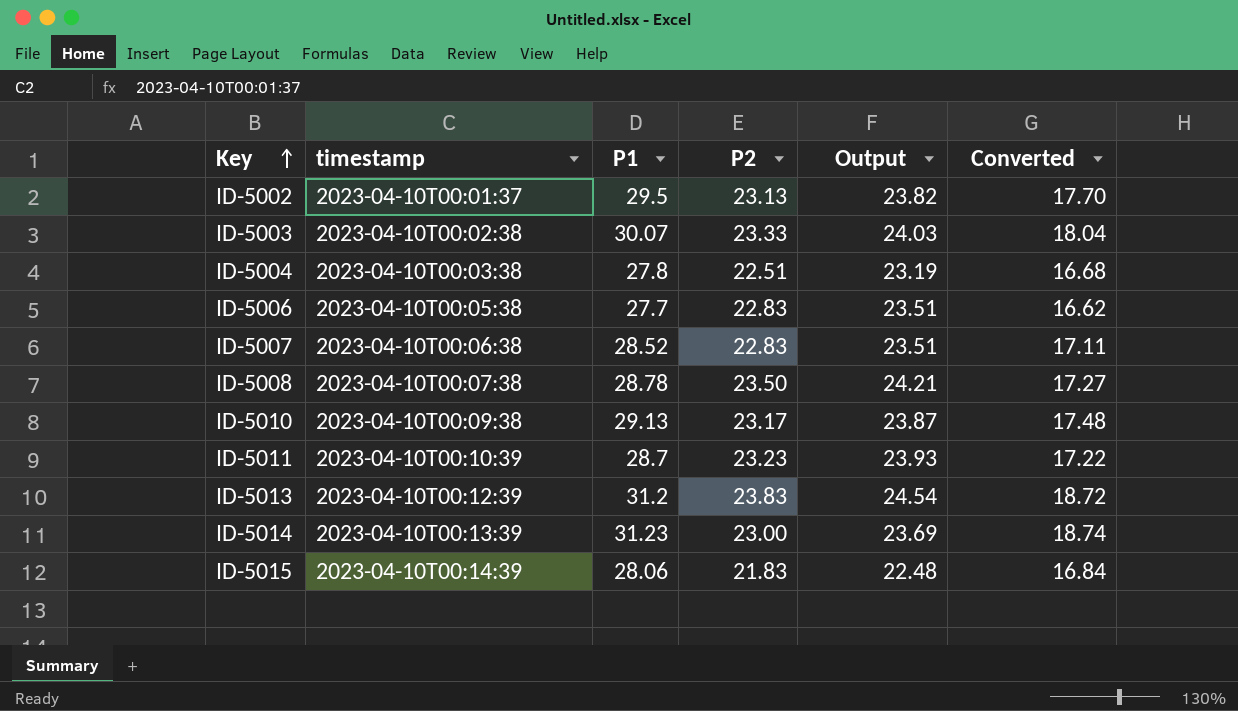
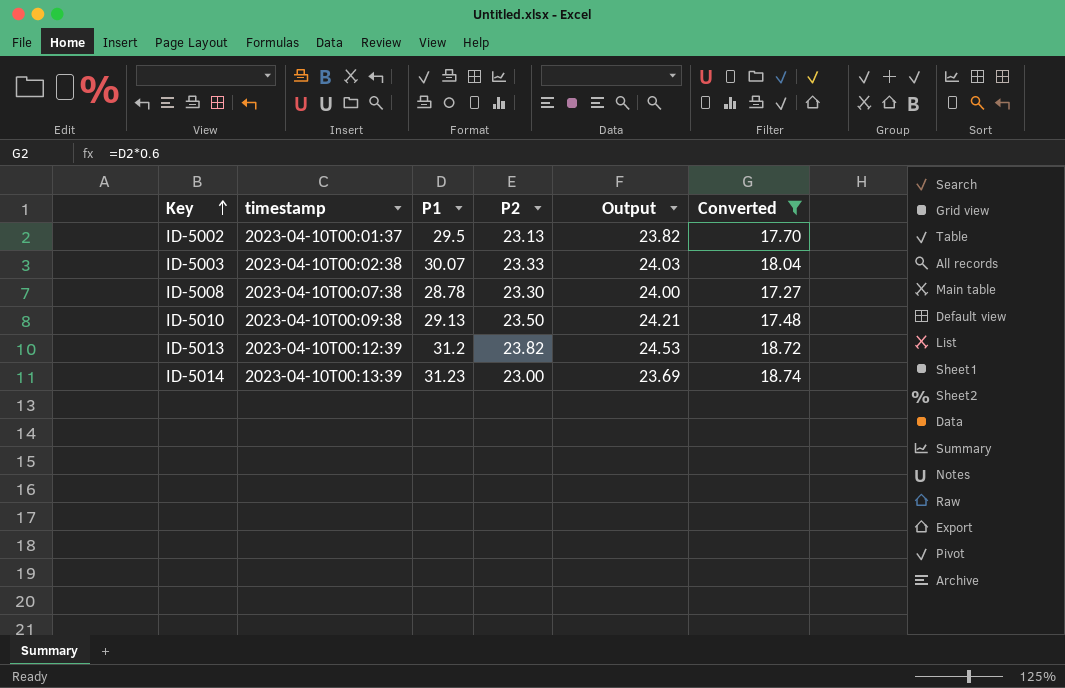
filter: none -> Converted >= 17.27
ID-5008 | P2: 23.50 -> 23.30
ID-5008 | Output: 24.21 -> 24.00
ID-5010 | P2: 23.17 -> 23.50
ID-5010 | Output: 23.87 -> 24.21
ID-5013 | P2: 23.83 -> 23.82
ID-5013 | Output: 24.54 -> 24.53

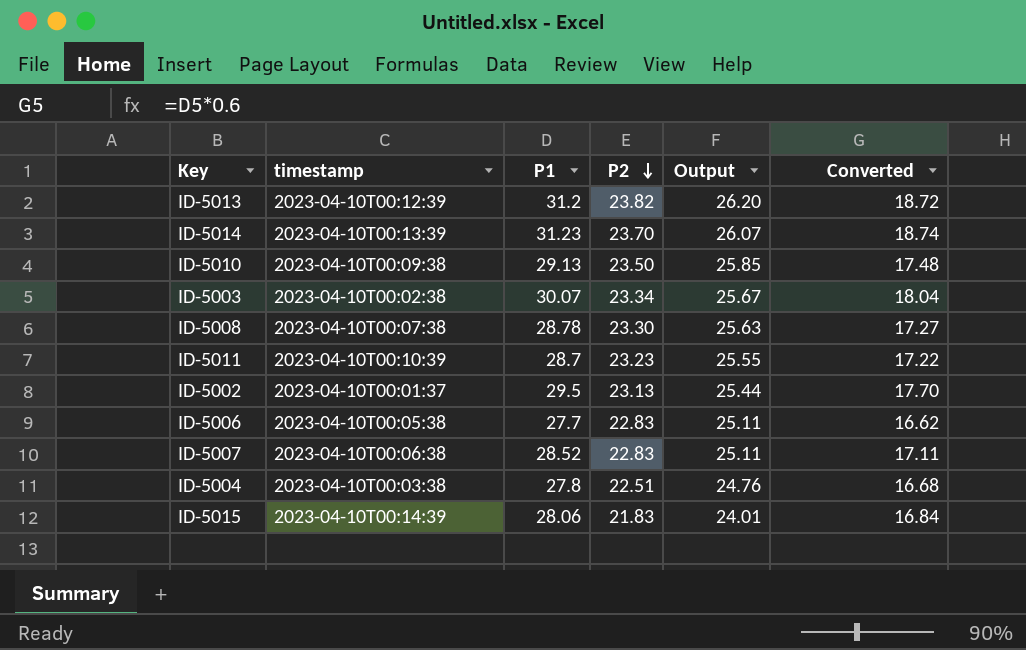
filter: Converted >= 17.27 -> none
row order: Key ascending -> P2 descending
column Output | formula: [P2] * 1.03 -> [P2] * 1.1
ID-5014 | P2: 23.00 -> 23.70
ID-5003 | P2: 23.33 -> 23.34

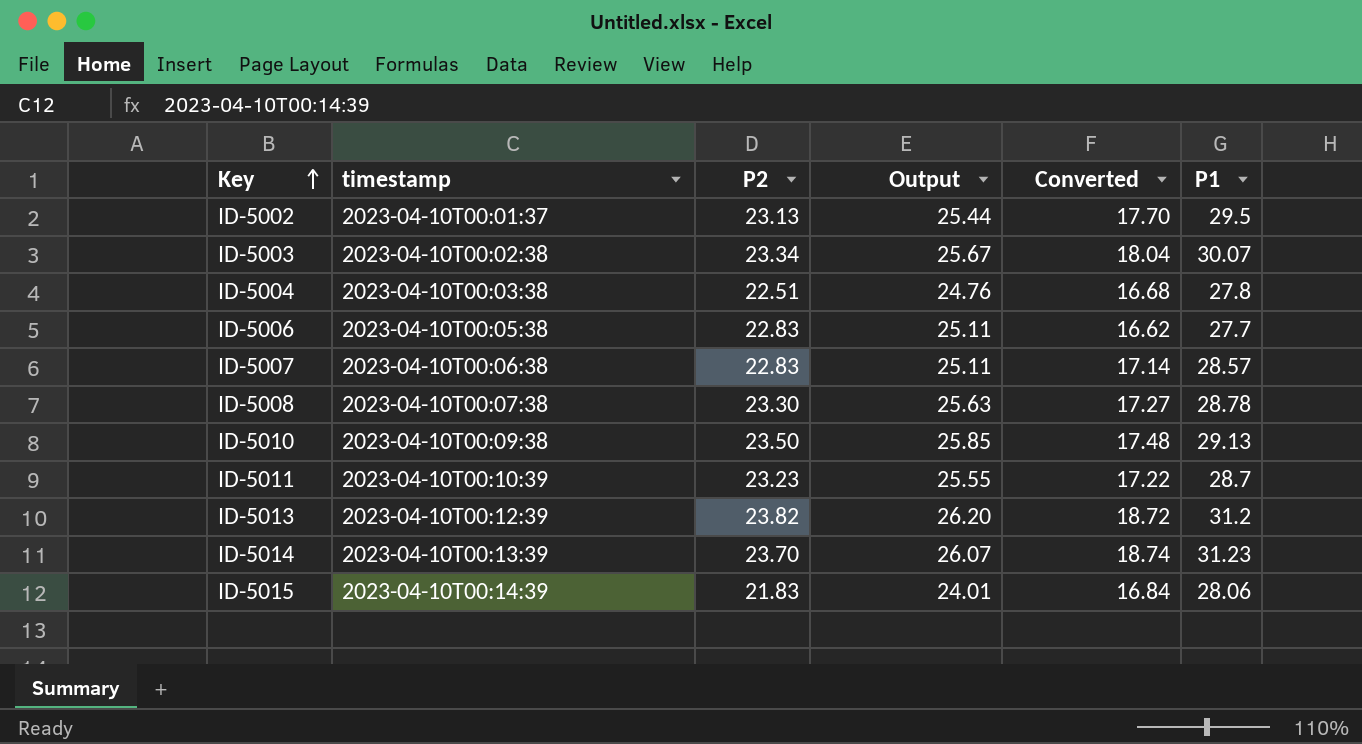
row order: P2 descending -> Key ascending
column P1 | position: 3 -> 6
ID-5007 | Converted: 17.11 -> 17.14
ID-5007 | P1: 28.52 -> 28.57

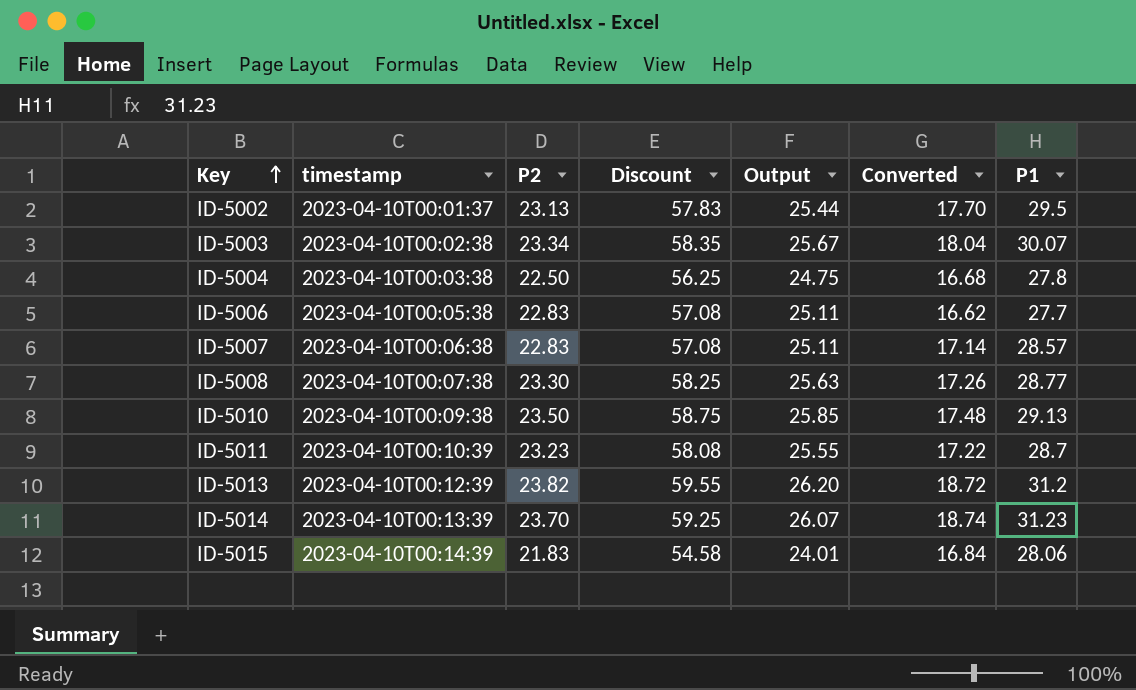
column Discount | formula: none -> [P2] * 2.5
ID-5004 | P2: 22.51 -> 22.50
ID-5004 | Output: 24.76 -> 24.75
ID-5008 | Converted: 17.27 -> 17.26
ID-5008 | P1: 28.78 -> 28.77

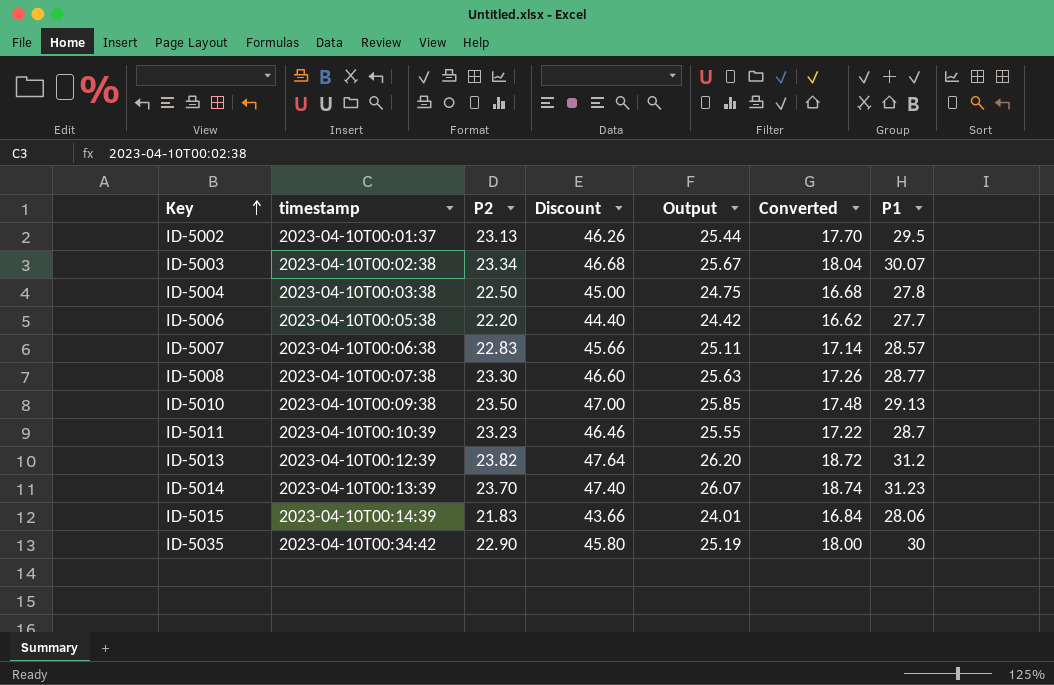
column Discount | formula: [P2] * 2.5 -> [P2] * 2
ID-5006 | P2: 22.83 -> 22.20
ID-5006 | Output: 25.11 -> 24.42
row ID-5035: none -> 2023-04-10T00:34:42 | 22.90 | 45.80 | 25.19 | 18.00 | 30

